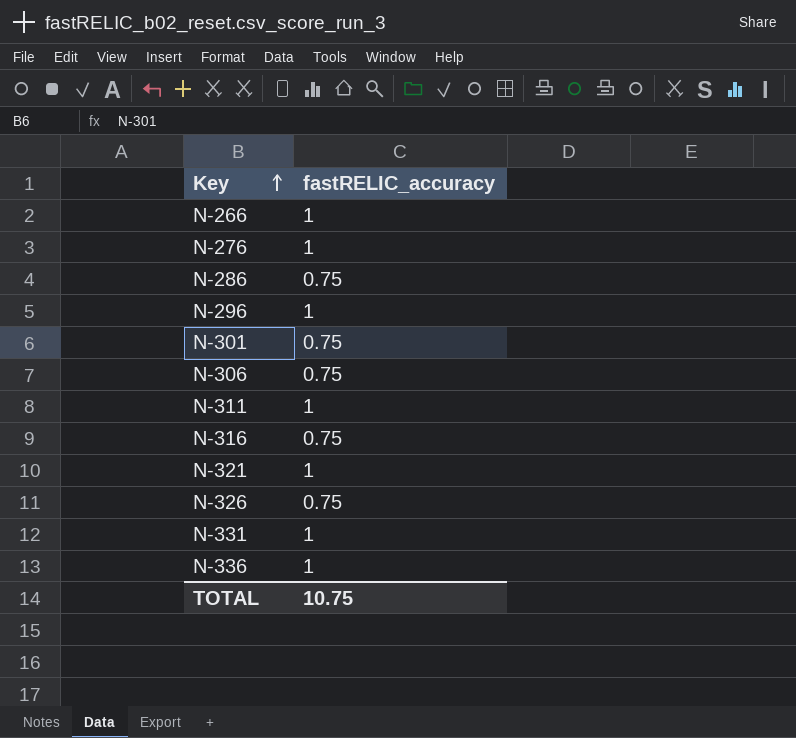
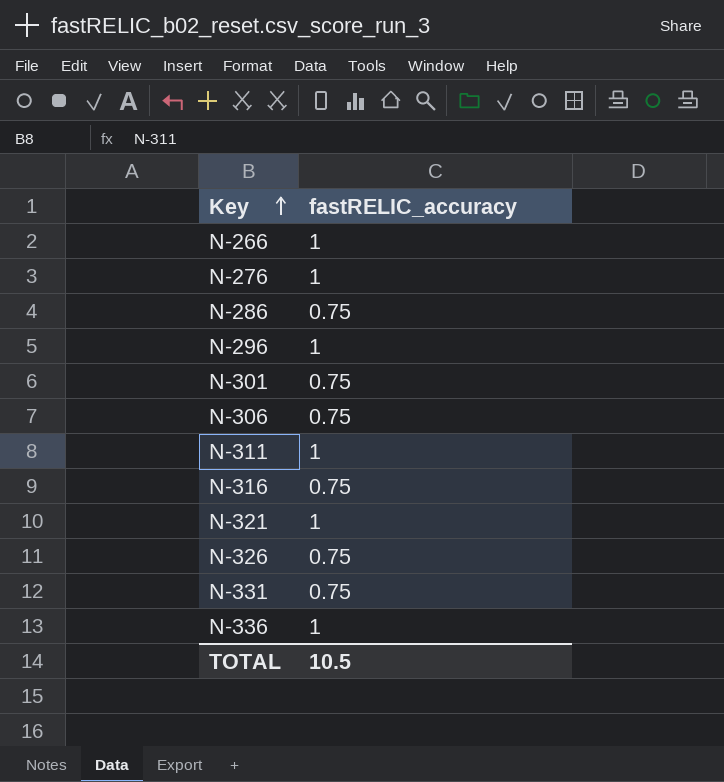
N-331 | fastRELIC_accuracy: 1 -> 0.75
TOTAL | fastRELIC_accuracy: 10.75 -> 10.5

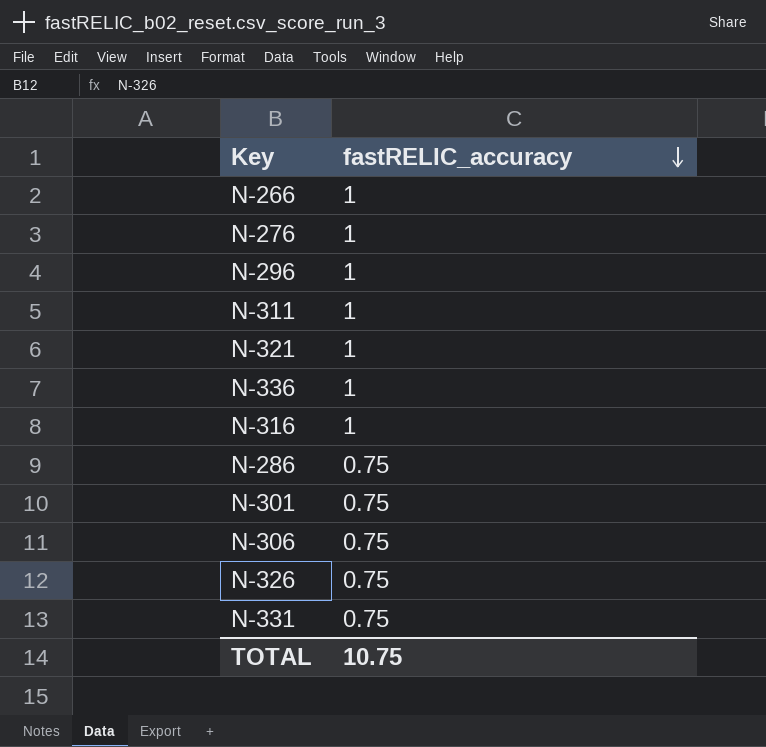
row order: Key ascending -> fastRELIC_accuracy descending
N-316 | fastRELIC_accuracy: 0.75 -> 1
TOTAL | fastRELIC_accuracy: 10.5 -> 10.75

